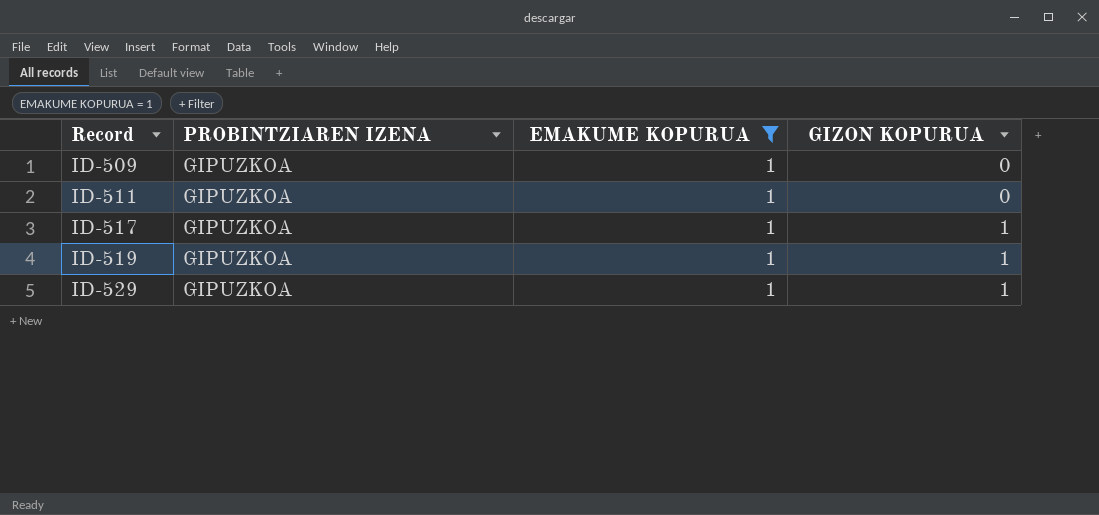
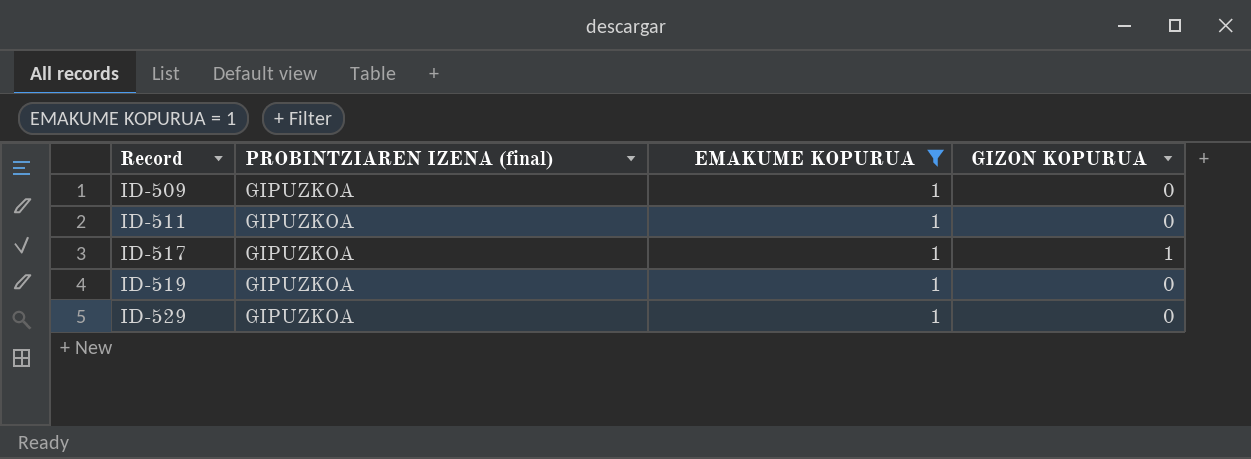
column name: PROBINTZIAREN IZENA -> PROBINTZIAREN IZENA (final)
ID-519 | GIZON KOPURUA: 1 -> 0
ID-529 | GIZON KOPURUA: 1 -> 0

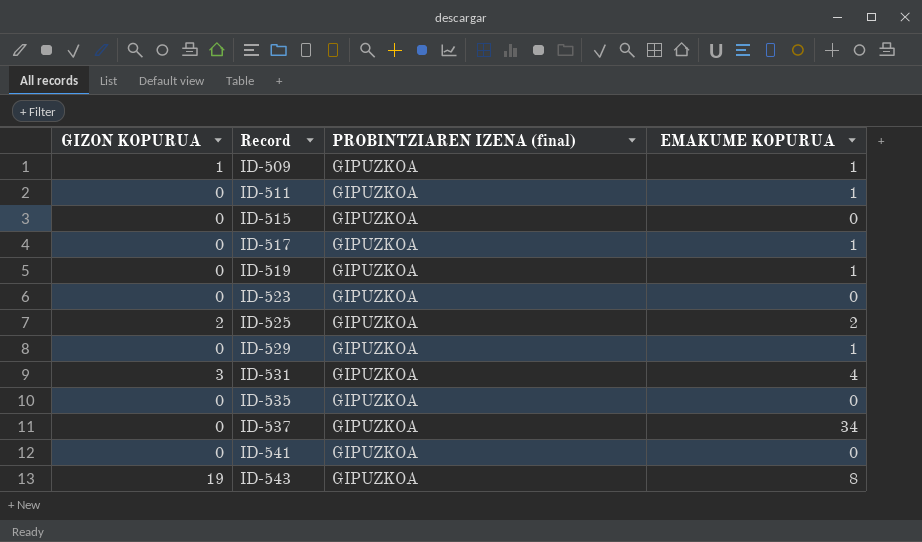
filter: EMAKUME KOPURUA = 1 -> none
column GIZON KOPURUA | position: 4 -> 1
ID-509 | GIZON KOPURUA: 0 -> 1
ID-517 | GIZON KOPURUA: 1 -> 0

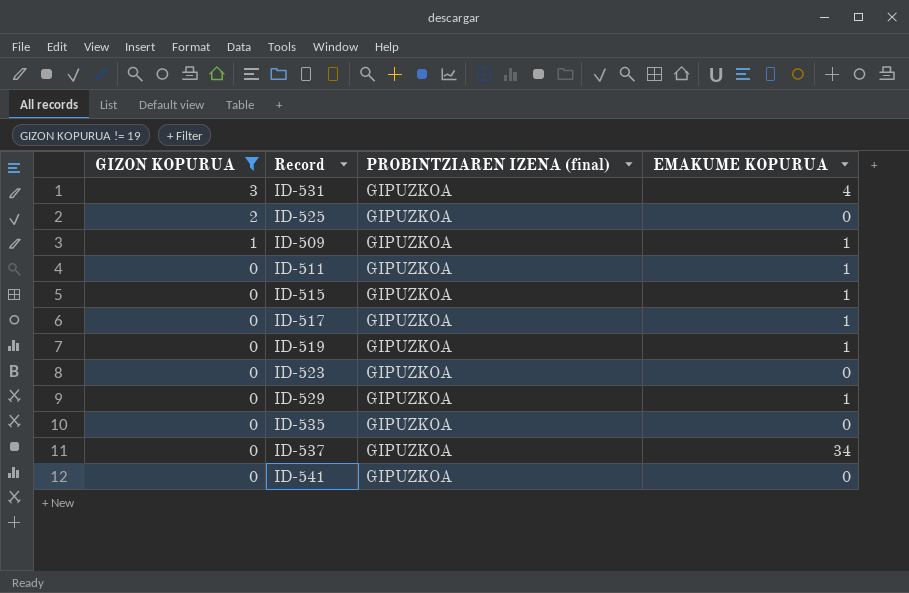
filter: none -> GIZON KOPURUA != 19
row order: Record ascending -> GIZON KOPURUA descending
ID-525 | EMAKUME KOPURUA: 2 -> 0
ID-515 | EMAKUME KOPURUA: 0 -> 1

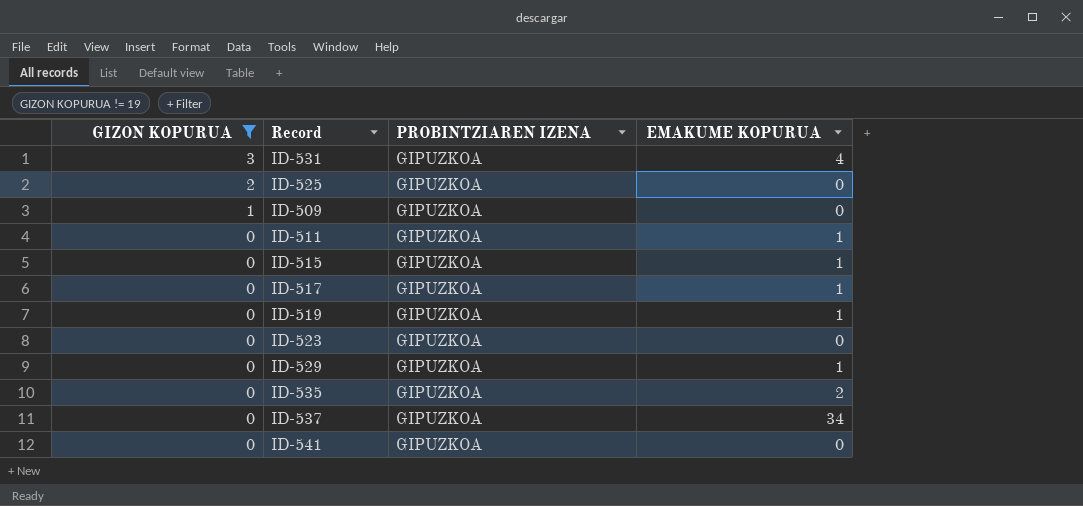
column name: PROBINTZIAREN IZENA (final) -> PROBINTZIAREN IZENA
ID-509 | EMAKUME KOPURUA: 1 -> 0
ID-535 | EMAKUME KOPURUA: 0 -> 2

